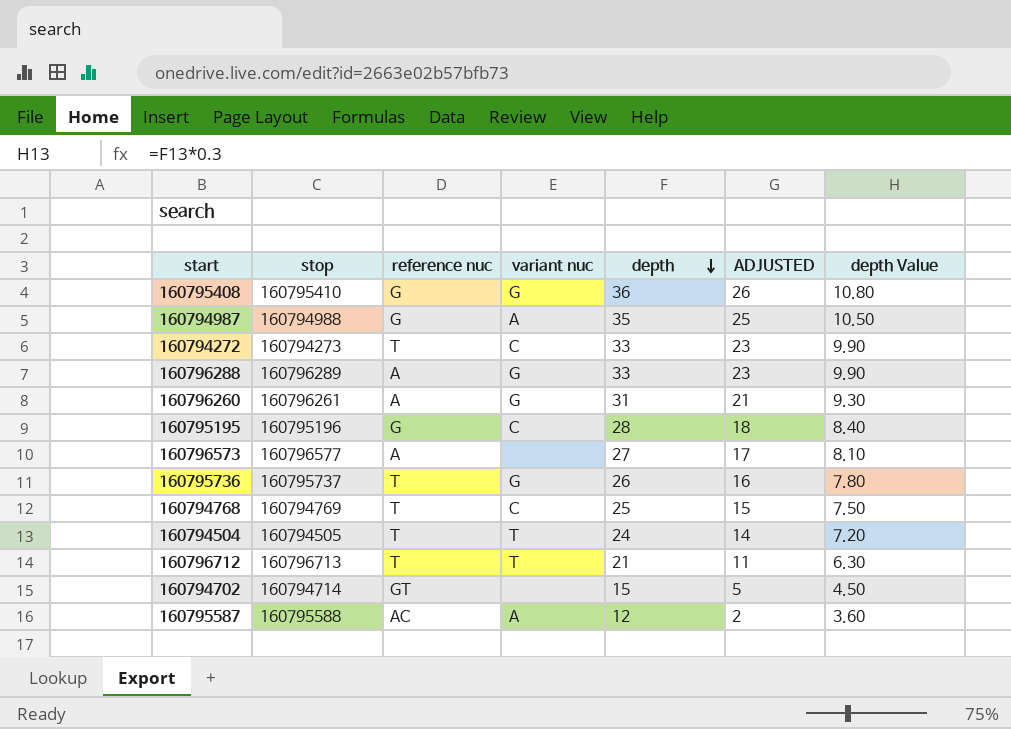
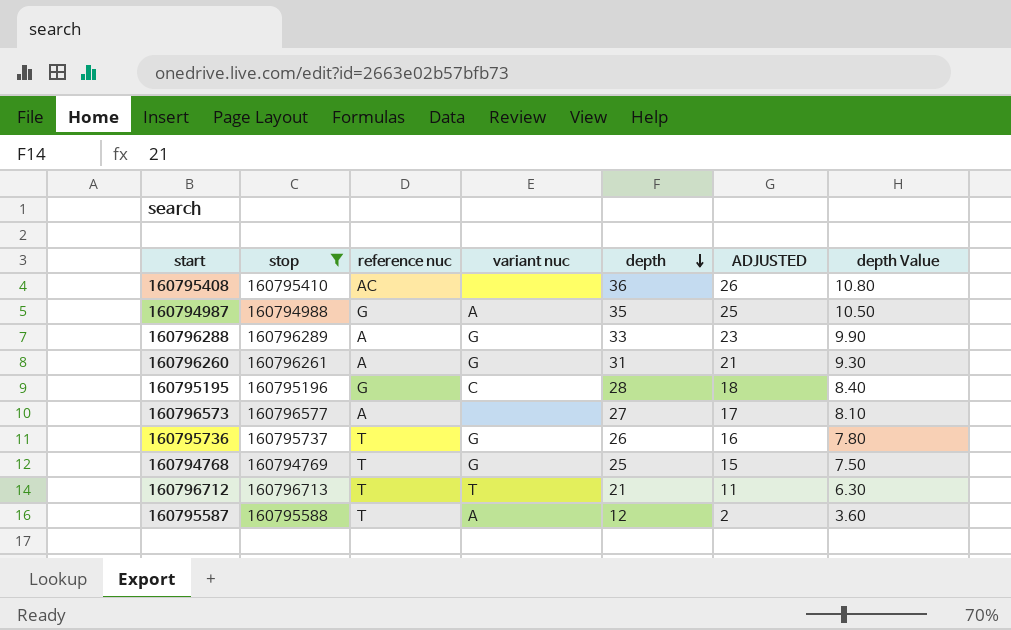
filter: none -> stop >= 160794769
160795408 | reference nuc: G -> AC
160795408 | variant nuc: G -> none
160794768 | variant nuc: C -> G
160795587 | reference nuc: AC -> T

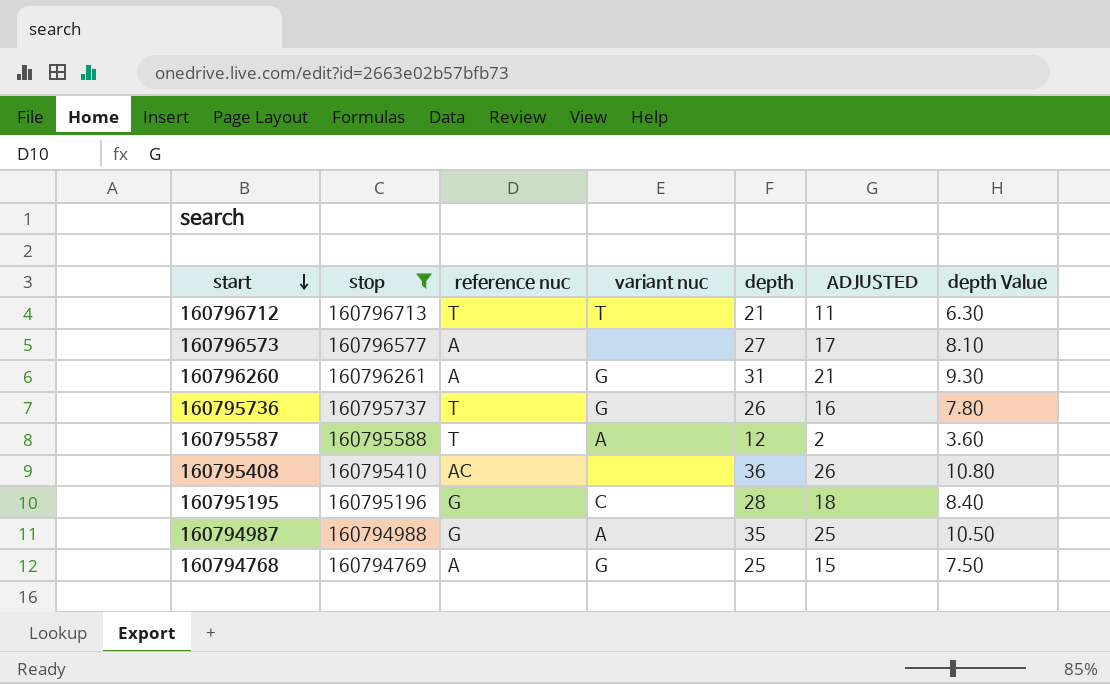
row order: depth descending -> start descending
row 160796288: 160796289 | A | G | 33 | 23 | 9.90 -> none
160794768 | reference nuc: T -> A

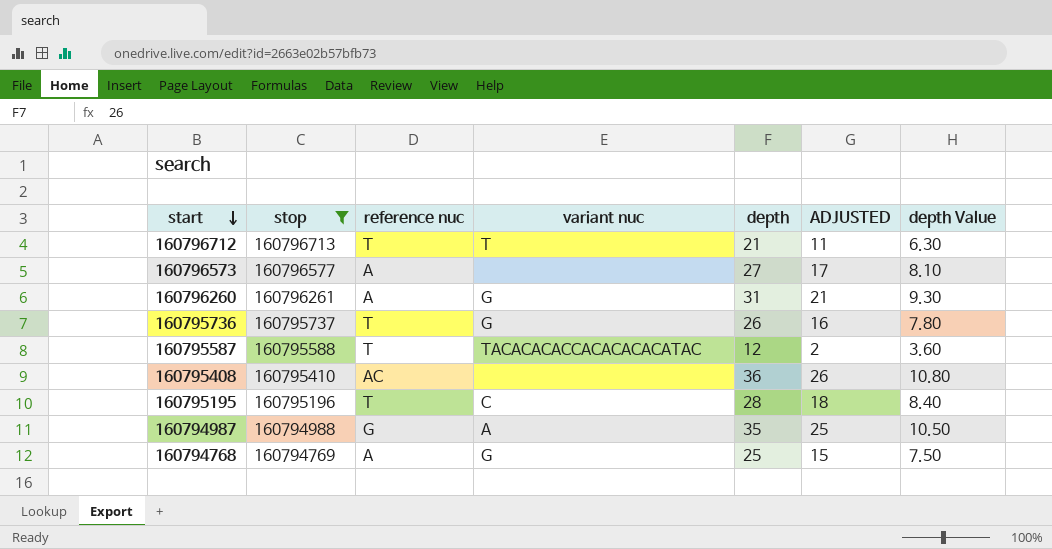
160795587 | variant nuc: A -> TACACACACCACACACACATAC
160795195 | reference nuc: G -> T

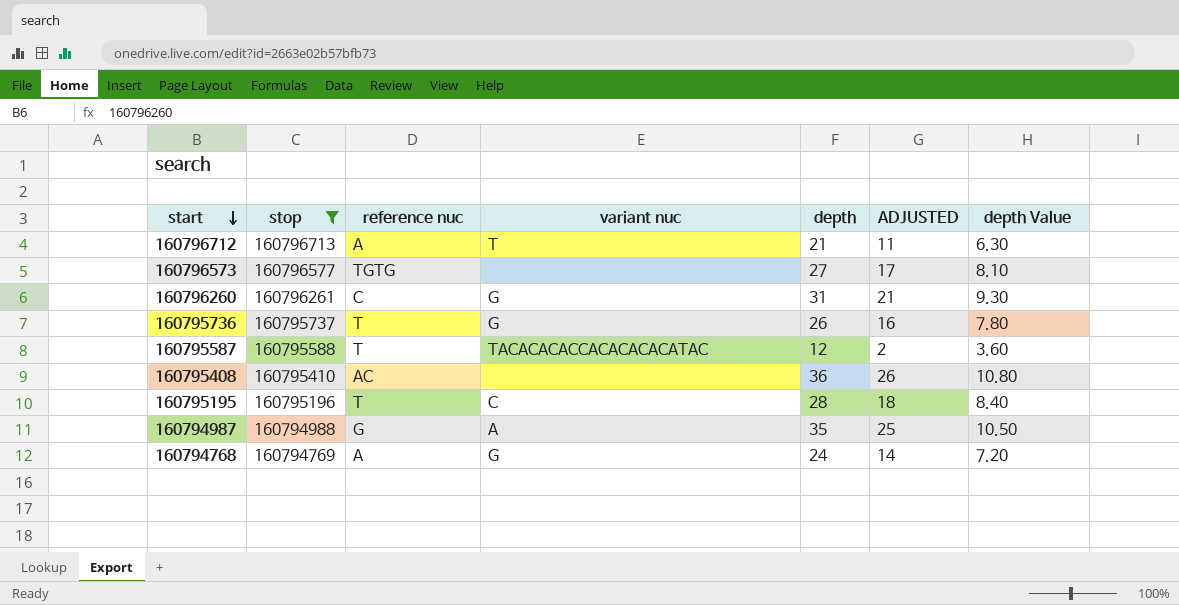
160796712 | reference nuc: T -> A
160796573 | reference nuc: A -> TGTG
160796260 | reference nuc: A -> C
160794768 | depth: 25 -> 24
160794768 | ADJUSTED: 15 -> 14
160794768 | depth Value: 7.50 -> 7.20

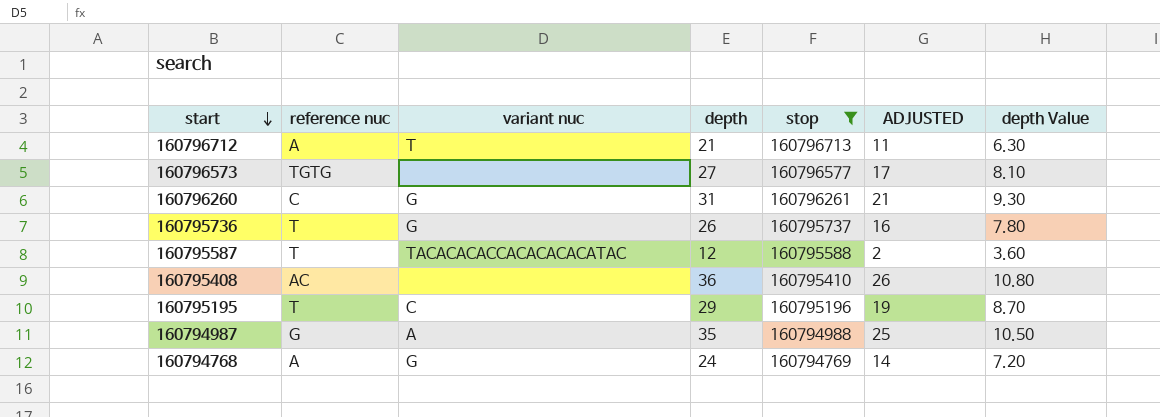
column stop | position: 2 -> 5
160795195 | depth: 28 -> 29
160795195 | ADJUSTED: 18 -> 19
160795195 | depth Value: 8.40 -> 8.70

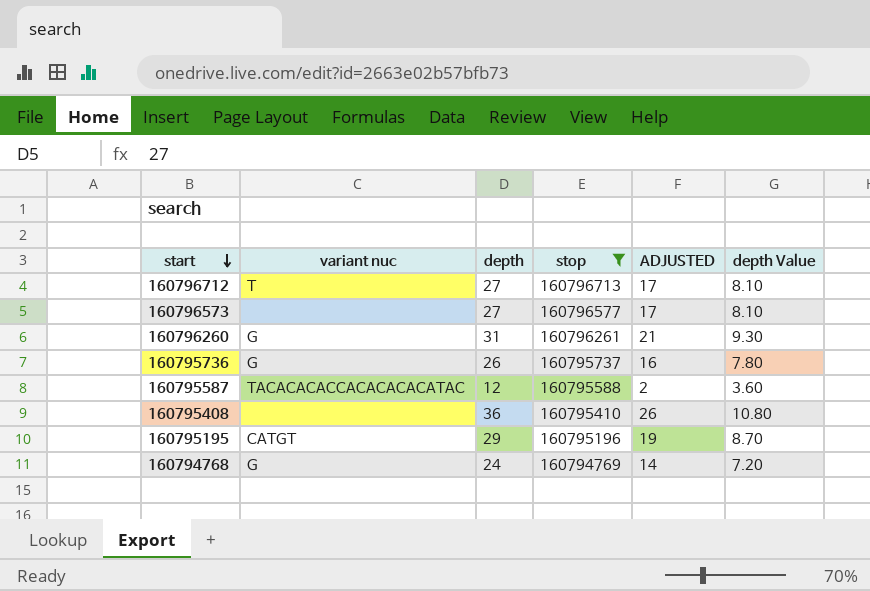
column reference nuc | position: 2 -> none
row 160794987: G | A | 35 | 160794988 | 25 | 10.50 -> none
160796712 | depth: 21 -> 27
160796712 | ADJUSTED: 11 -> 17
160796712 | depth Value: 6.30 -> 8.10
160795195 | variant nuc: C -> CATGT

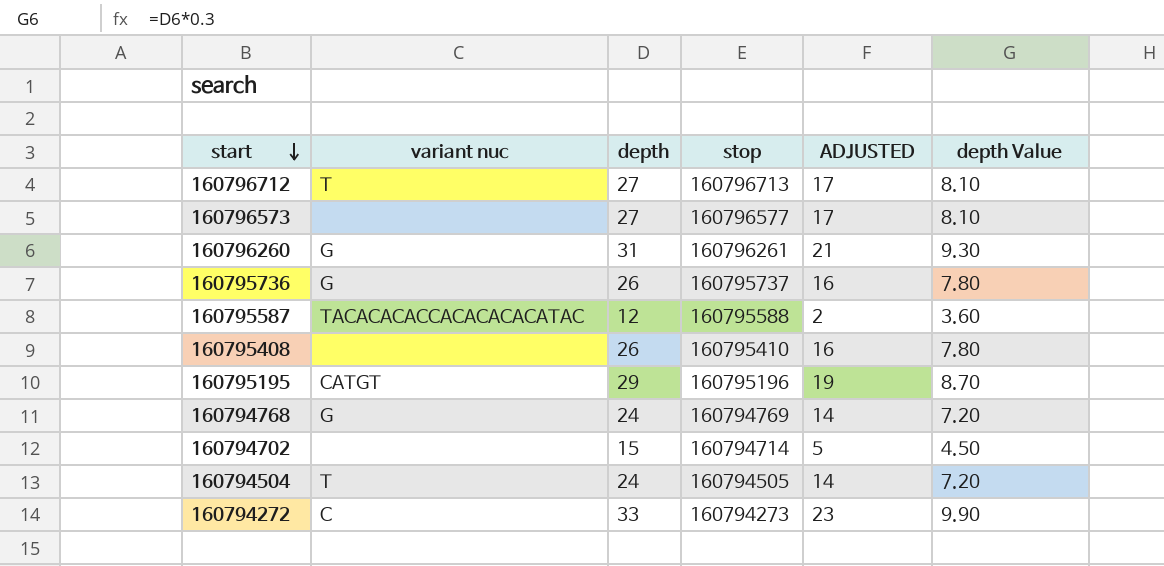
filter: stop >= 160794769 -> none
160795408 | depth: 36 -> 26
160795408 | ADJUSTED: 26 -> 16
160795408 | depth Value: 10.80 -> 7.80

